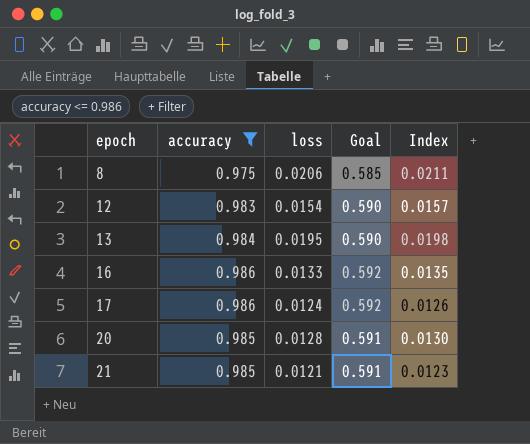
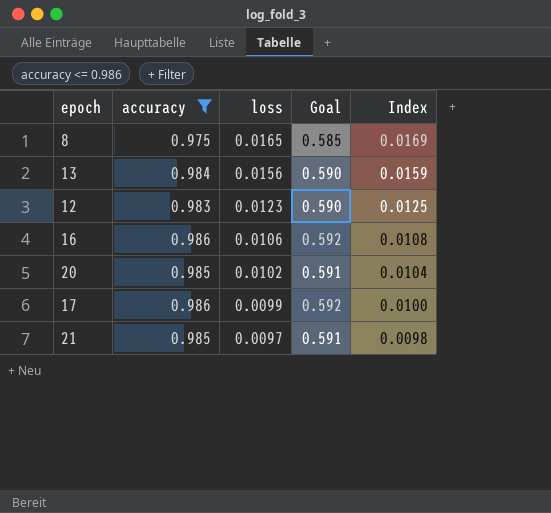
row order: epoch ascending -> loss descending
8 | loss: 0.0206 -> 0.0165
8 | Index: 0.0211 -> 0.0169
13 | loss: 0.0195 -> 0.0156
13 | Index: 0.0198 -> 0.0159
12 | loss: 0.0154 -> 0.0123
12 | Index: 0.0157 -> 0.0125
16 | loss: 0.0133 -> 0.0106
16 | Index: 0.0135 -> 0.0108
20 | loss: 0.0128 -> 0.0102
20 | Index: 0.0130 -> 0.0104
17 | loss: 0.0124 -> 0.0099
17 | Index: 0.0126 -> 0.0100
21 | loss: 0.0121 -> 0.0097
21 | Index: 0.0123 -> 0.0098

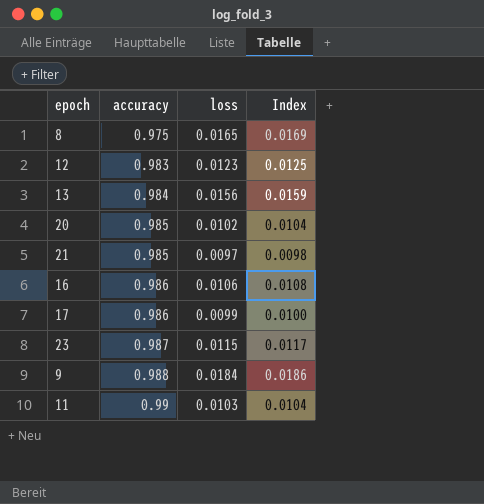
filter: accuracy <= 0.986 -> none
row order: loss descending -> accuracy ascending
column Goal | formula: [accuracy] * 0.6 -> none

